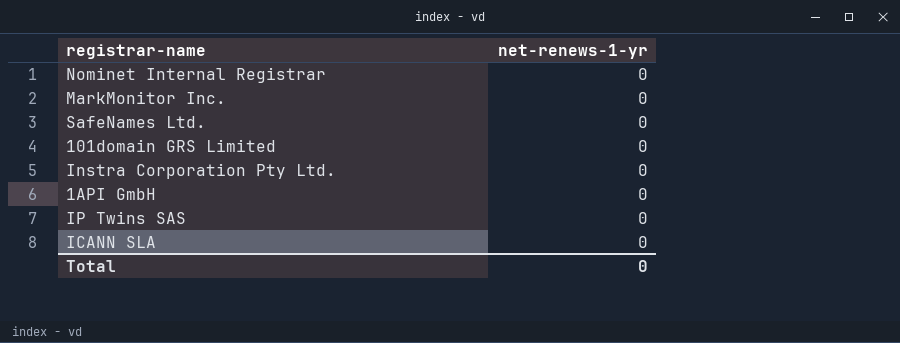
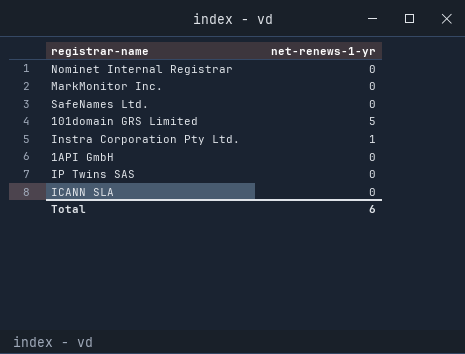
101domain GRS Limited | net-renews-1-yr: 0 -> 5
Instra Corporation Pty Ltd. | net-renews-1-yr: 0 -> 1
Total | net-renews-1-yr: 0 -> 6

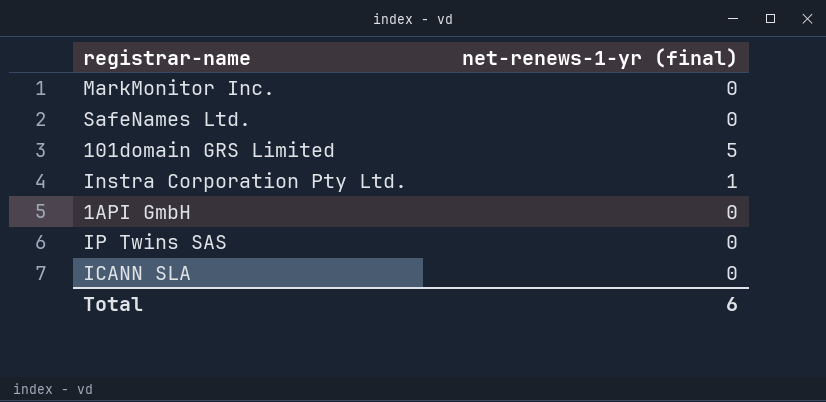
column name: net-renews-1-yr -> net-renews-1-yr (final)
row Nominet Internal Registrar: 0 -> none

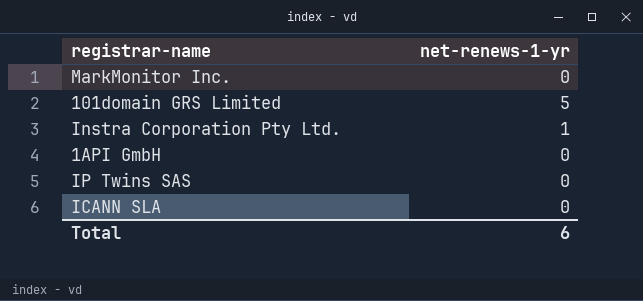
column name: net-renews-1-yr (final) -> net-renews-1-yr
row SafeNames Ltd.: 0 -> none

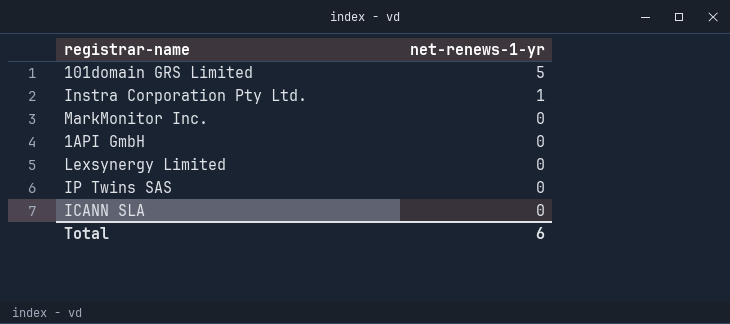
row order: none -> net-renews-1-yr descending
row Lexsynergy Limited: none -> 0

